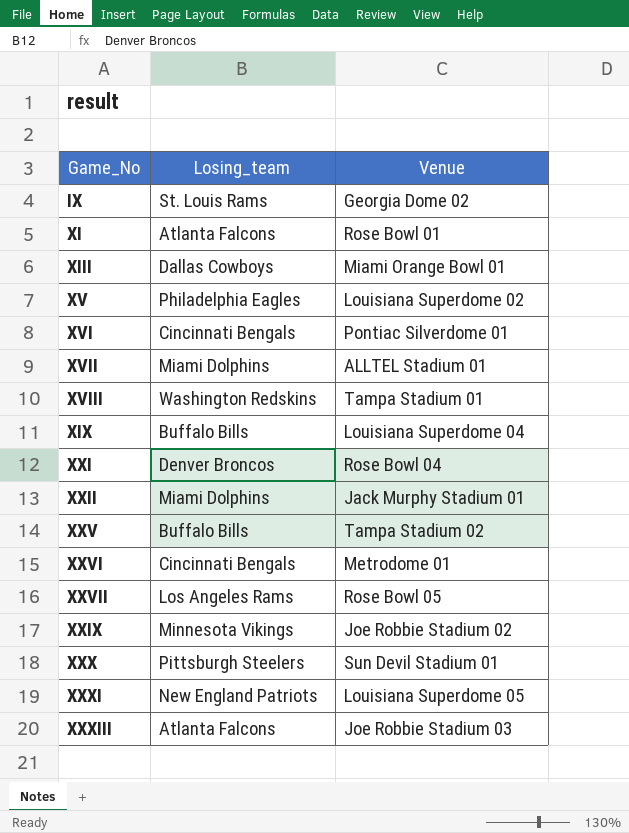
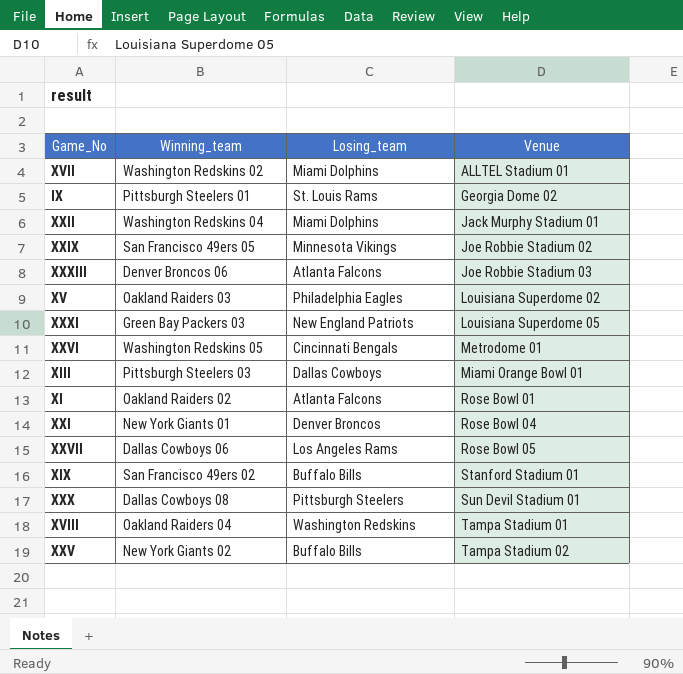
row order: none -> Venue ascending
column Winning_team | position: none -> 2
row XVI: Cincinnati Bengals | Pontiac Silverdome 01 -> none
XIX | Venue: Louisiana Superdome 04 -> Stanford Stadium 01

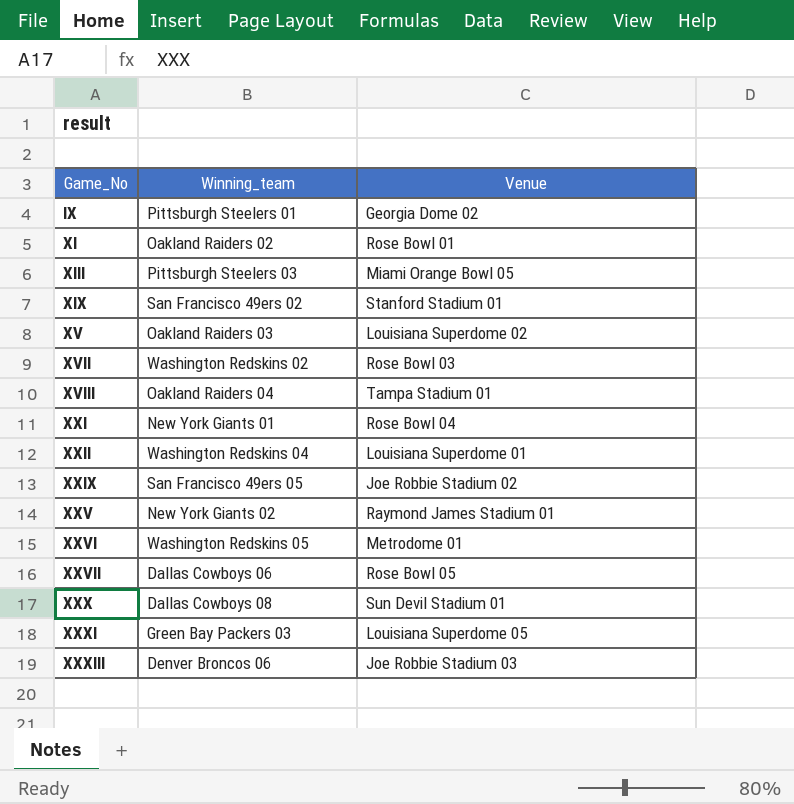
row order: Venue ascending -> Game_No ascending
column Losing_team | position: 3 -> none
XIII | Venue: Miami Orange Bowl 01 -> Miami Orange Bowl 05
XVII | Venue: ALLTEL Stadium 01 -> Rose Bowl 03
XXII | Venue: Jack Murphy Stadium 01 -> Louisiana Superdome 01
XXV | Venue: Tampa Stadium 02 -> Raymond James Stadium 01

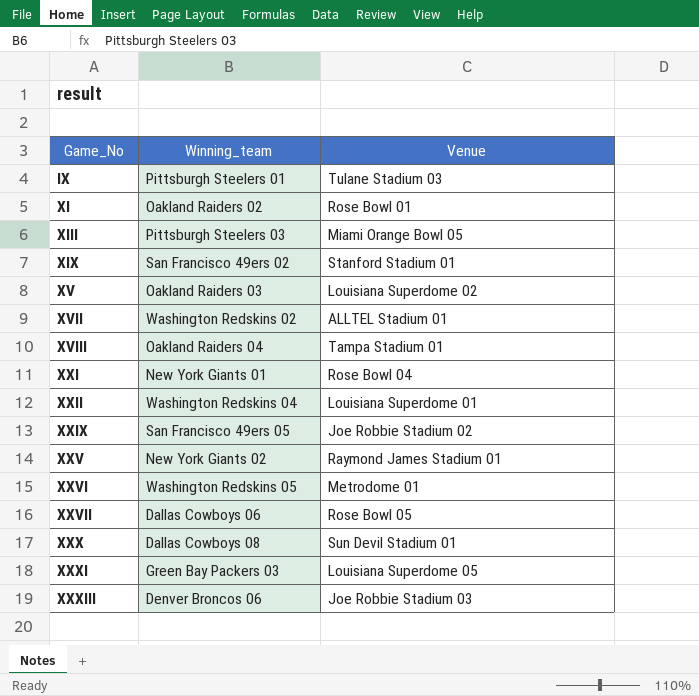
IX | Venue: Georgia Dome 02 -> Tulane Stadium 03
XVII | Venue: Rose Bowl 03 -> ALLTEL Stadium 01

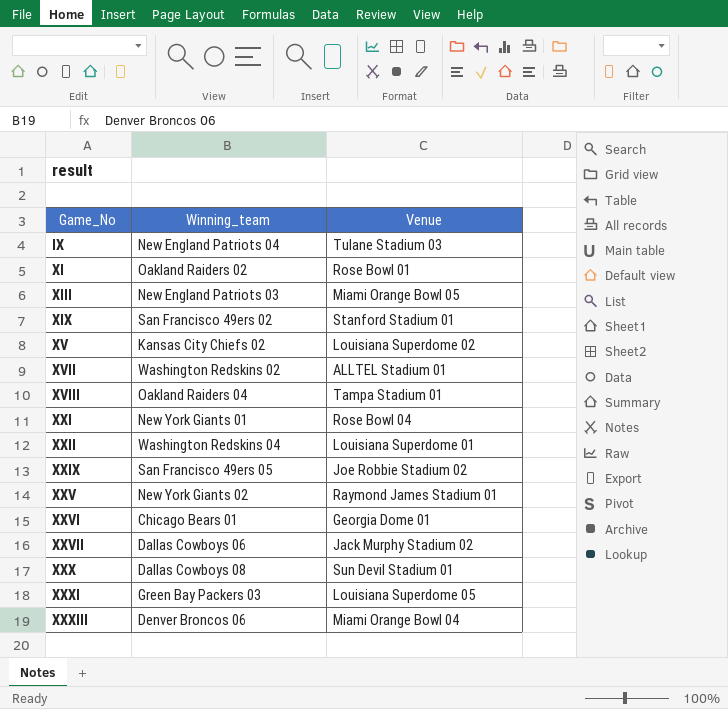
IX | Winning_team: Pittsburgh Steelers 01 -> New England Patriots 04
XIII | Winning_team: Pittsburgh Steelers 03 -> New England Patriots 03
XV | Winning_team: Oakland Raiders 03 -> Kansas City Chiefs 02
XXVI | Winning_team: Washington Redskins 05 -> Chicago Bears 01
XXVI | Venue: Metrodome 01 -> Georgia Dome 01
XXVII | Venue: Rose Bowl 05 -> Jack Murphy Stadium 02
XXXIII | Venue: Joe Robbie Stadium 03 -> Miami Orange Bowl 04

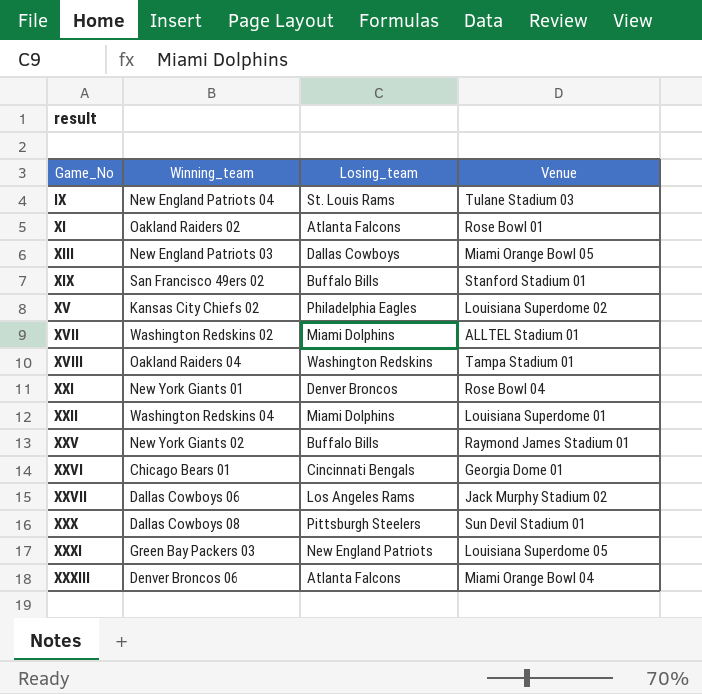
column Losing_team | position: none -> 3
row XXIX: San Francisco 49ers 05 | Joe Robbie Stadium 02 -> none

